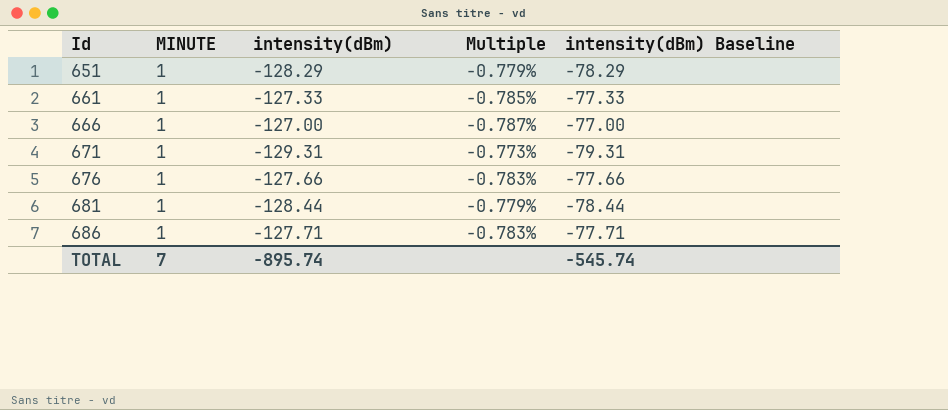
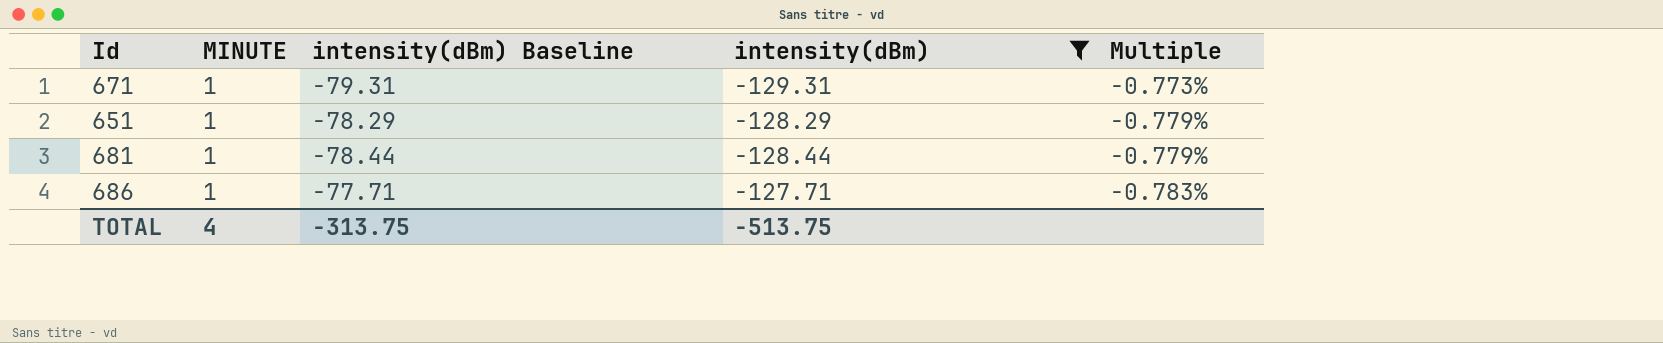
filter: none -> intensity(dBm) <= -127.71
row order: Id ascending -> Multiple descending
column intensity(dBm) Baseline | position: 5 -> 3
TOTAL | MINUTE: 7 -> 4
TOTAL | intensity(dBm) Baseline: -545.74 -> -313.75
TOTAL | intensity(dBm): -895.74 -> -513.75

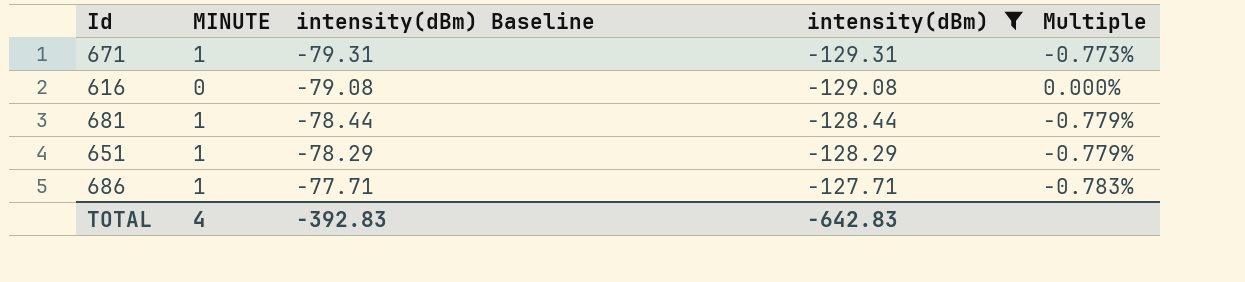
row order: Multiple descending -> intensity(dBm) Baseline ascending
row 616: none -> 0 | -79.08 | -129.08 | 0.000%
TOTAL | intensity(dBm) Baseline: -313.75 -> -392.83
TOTAL | intensity(dBm): -513.75 -> -642.83

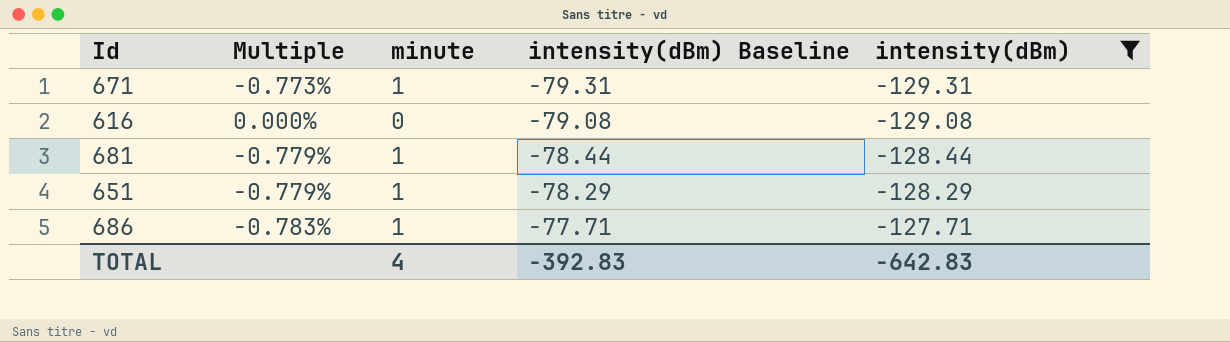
column Multiple | position: 5 -> 2
column name: MINUTE -> minute

